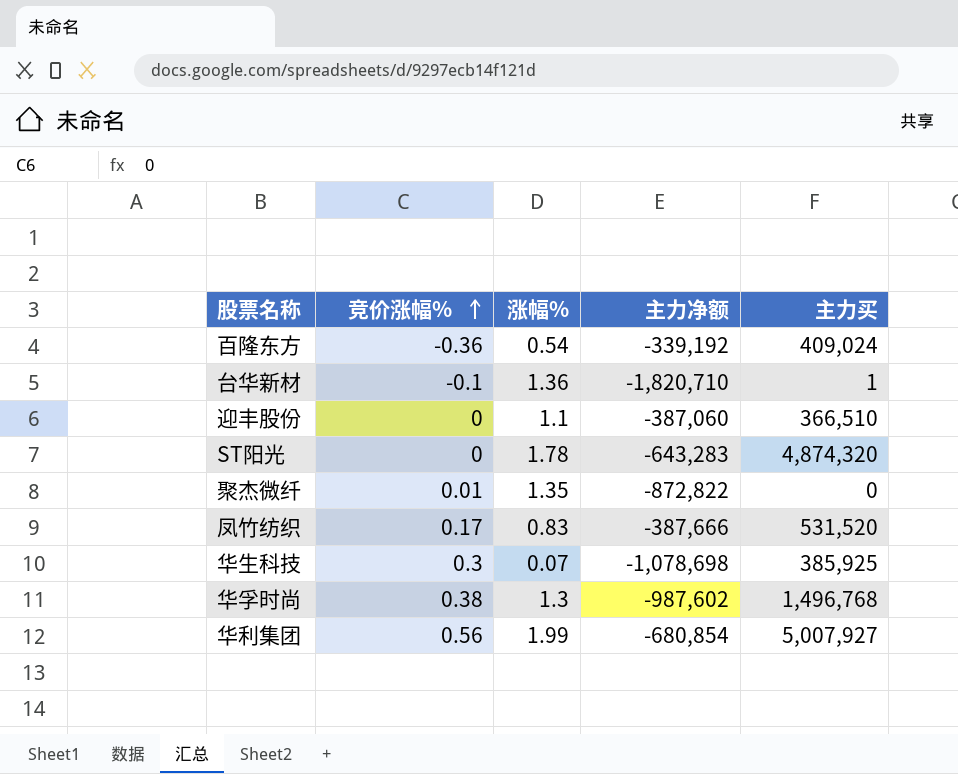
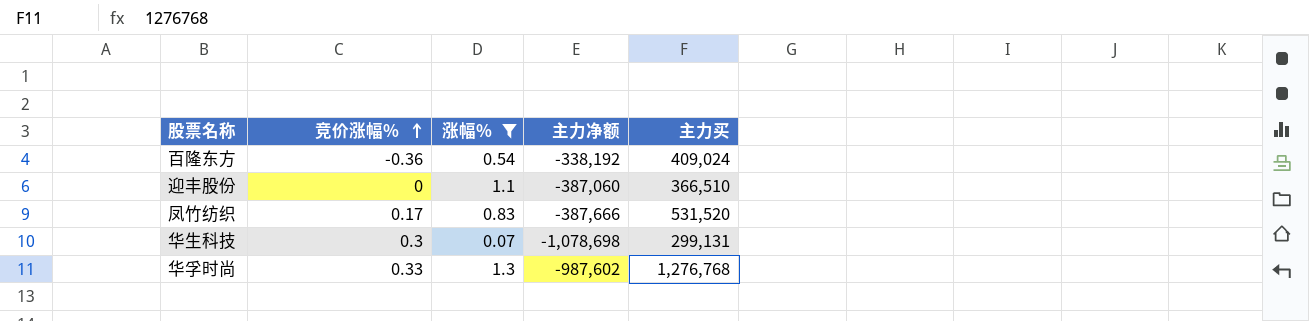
filter: none -> 涨幅% <= 1.3
百隆东方 | 主力净额: -339,192 -> -338,192
华生科技 | 主力买: 385,925 -> 299,131
华孚时尚 | 竞价涨幅%: 0.38 -> 0.33
华孚时尚 | 主力买: 1,496,768 -> 1,276,768

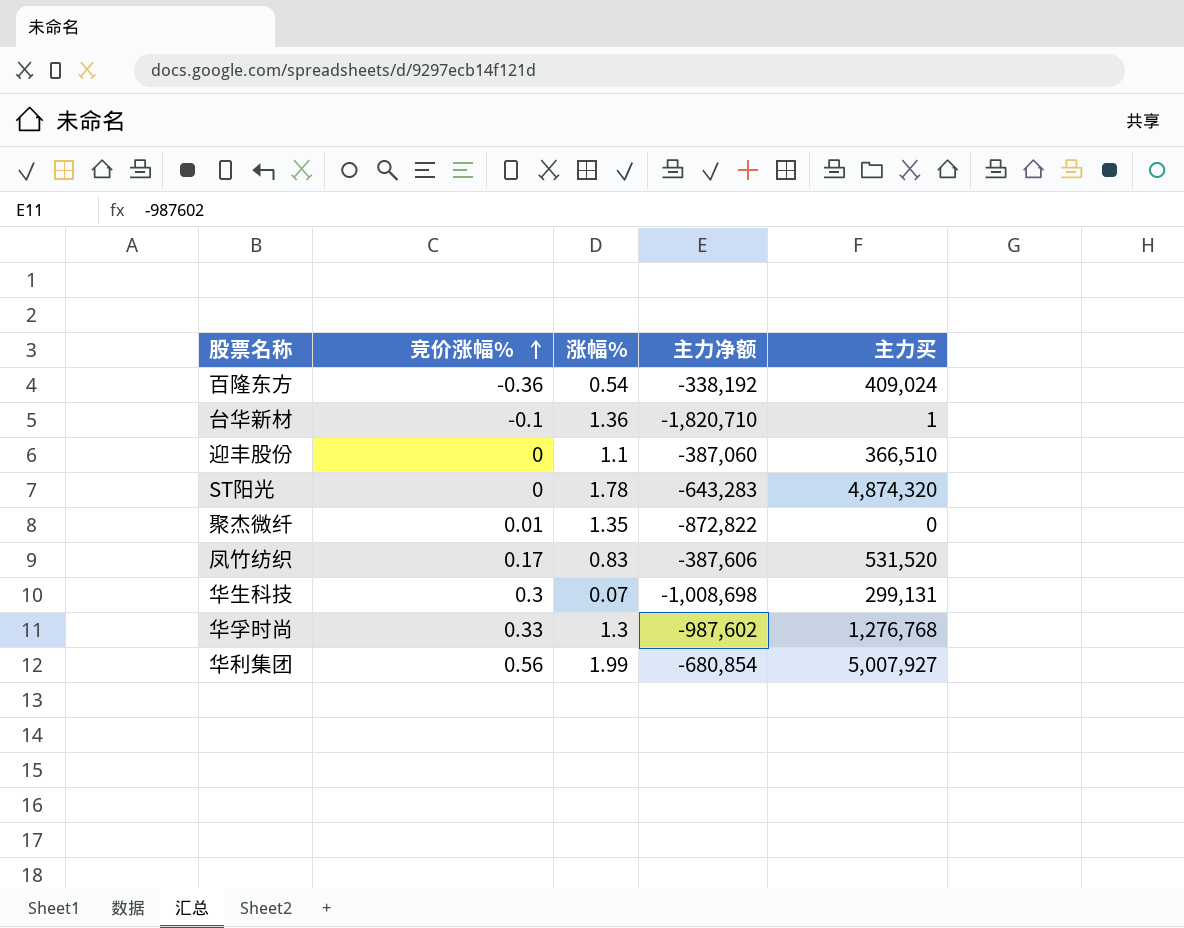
filter: 涨幅% <= 1.3 -> none
凤竹纺织 | 主力净额: -387,666 -> -387,606
华生科技 | 主力净额: -1,078,698 -> -1,008,698

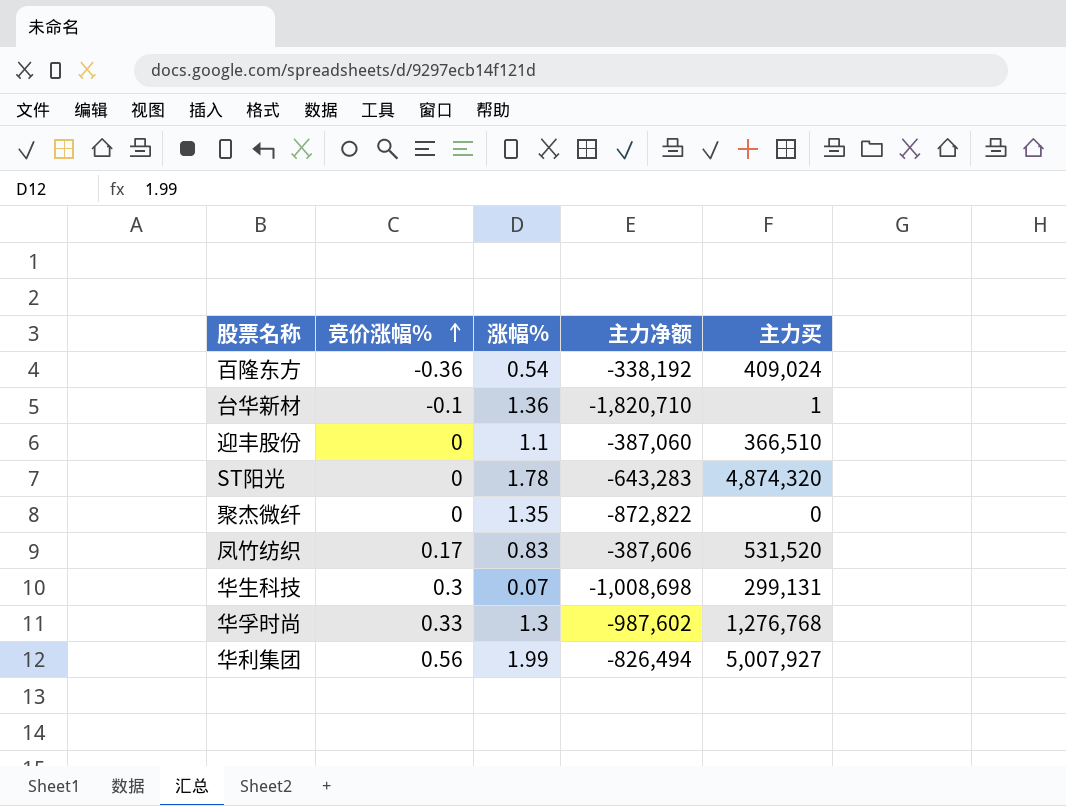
聚杰微纤 | 竞价涨幅%: 0.01 -> 0
华利集团 | 主力净额: -680,854 -> -826,494

